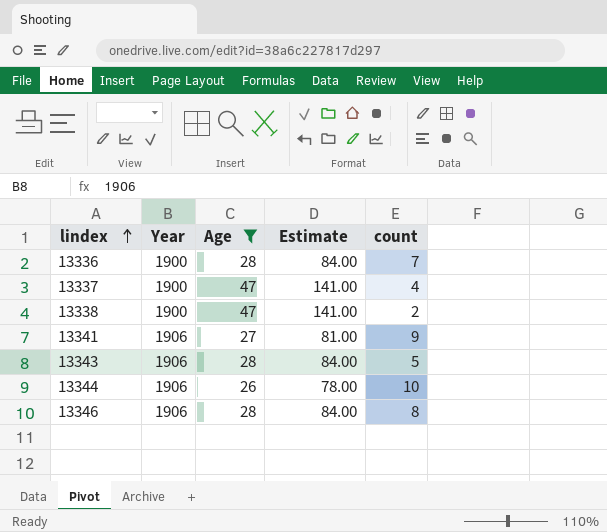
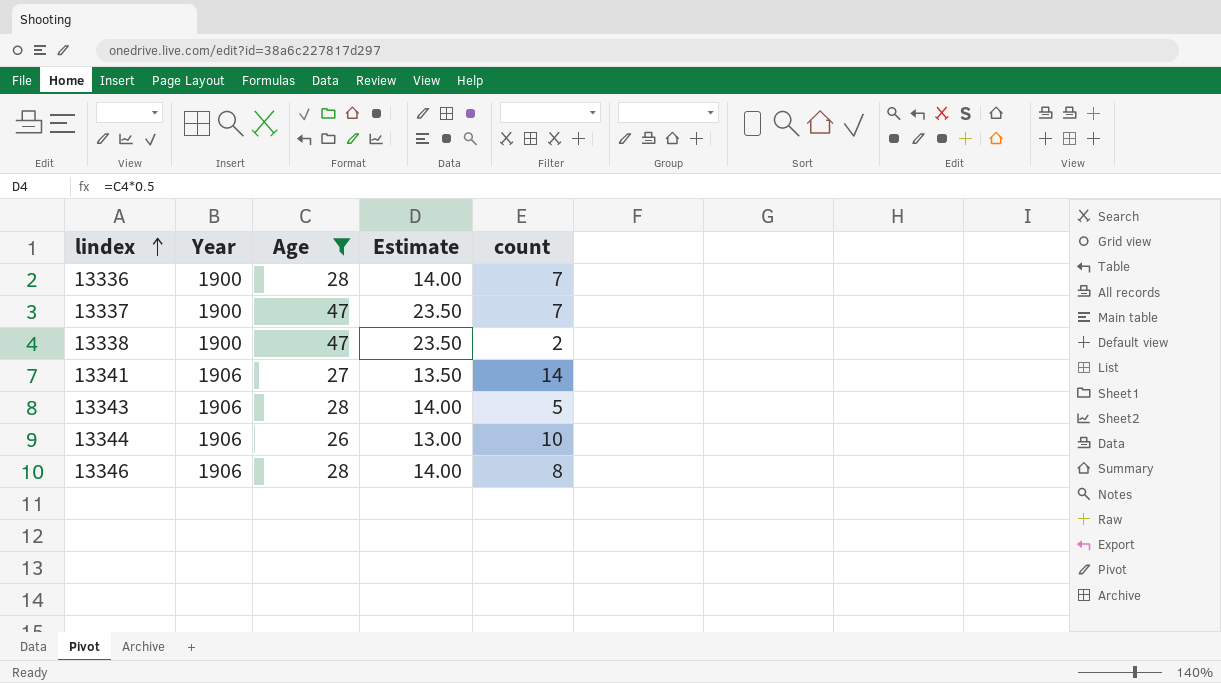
column Estimate | formula: [Age] * 3 -> [Age] * 0.5
13337 | count: 4 -> 7
13341 | count: 9 -> 14

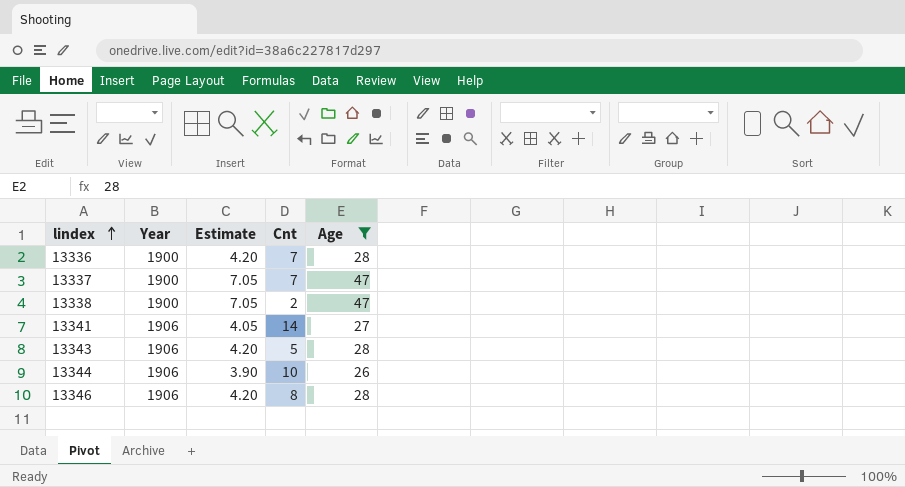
column Estimate | formula: [Age] * 0.5 -> [Age] * 0.15
column name: count -> Cnt
column Age | position: 3 -> 5

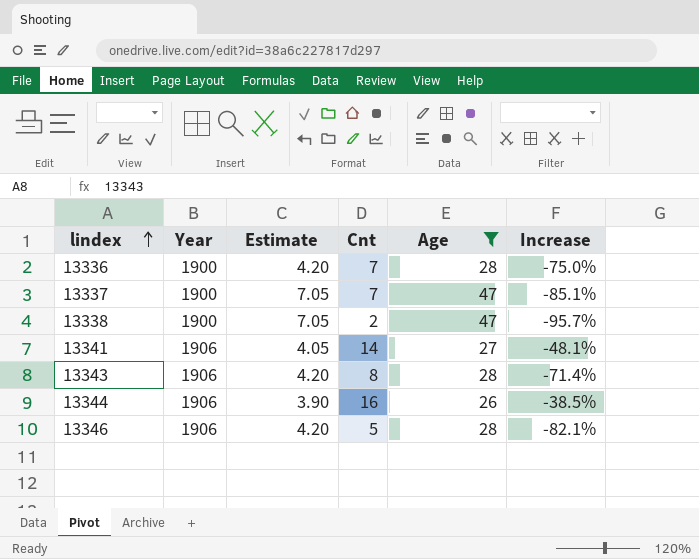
column Increase | formula: none -> ([Cnt] - [Age]) / [Age]
13343 | Cnt: 5 -> 8
13344 | Cnt: 10 -> 16
13346 | Cnt: 8 -> 5

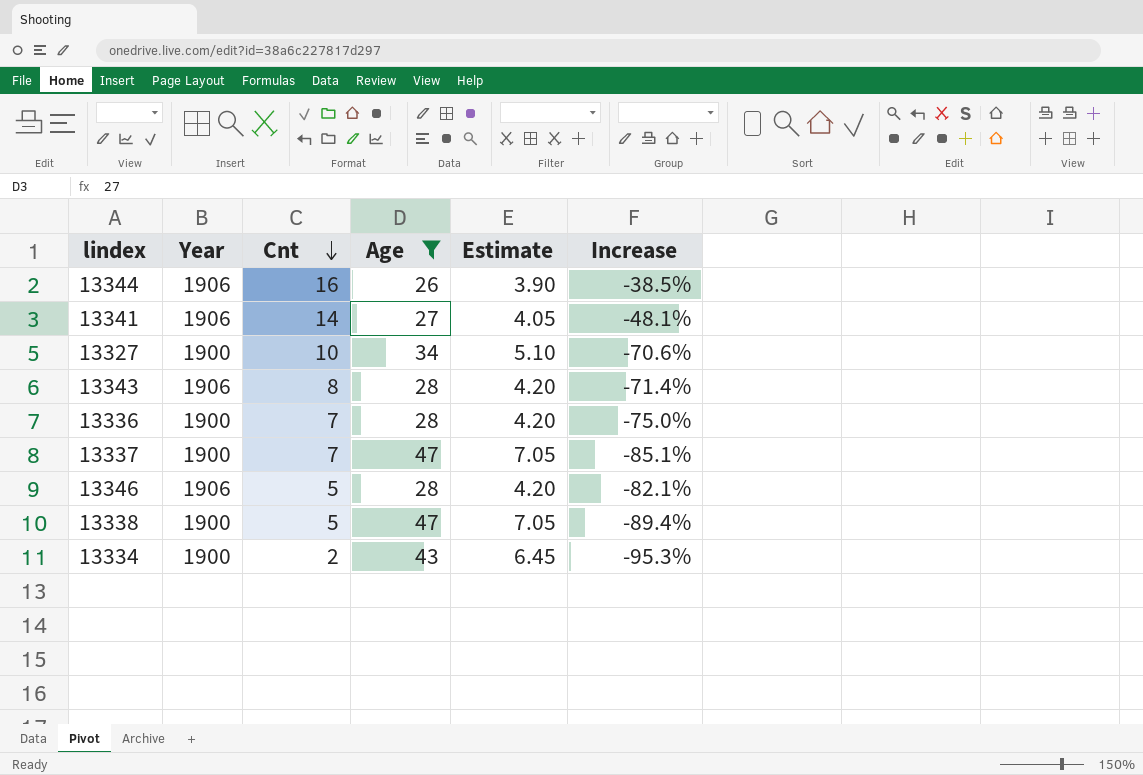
row order: lindex ascending -> Cnt descending
column Estimate | position: 3 -> 5
row 13327: none -> 1900 | 10 | 34 | 5.10 | -70.6%
13338 | Cnt: 2 -> 5
13338 | Increase: -95.7% -> -89.4%
row 13334: none -> 1900 | 2 | 43 | 6.45 | -95.3%

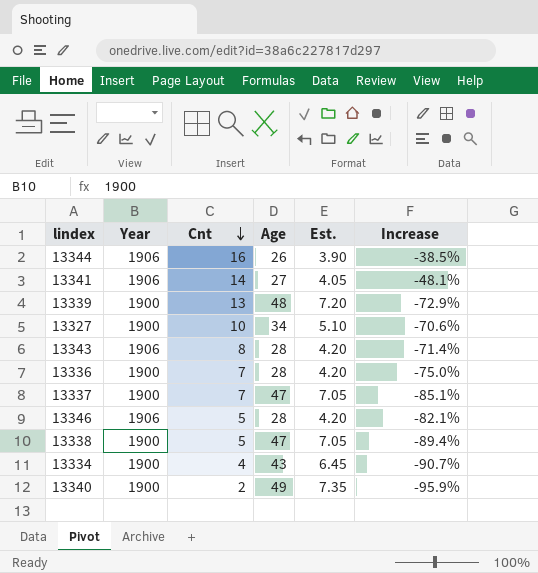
filter: Age <= 47 -> none
column name: Estimate -> Est.
13334 | Cnt: 2 -> 4
13334 | Increase: -95.3% -> -90.7%

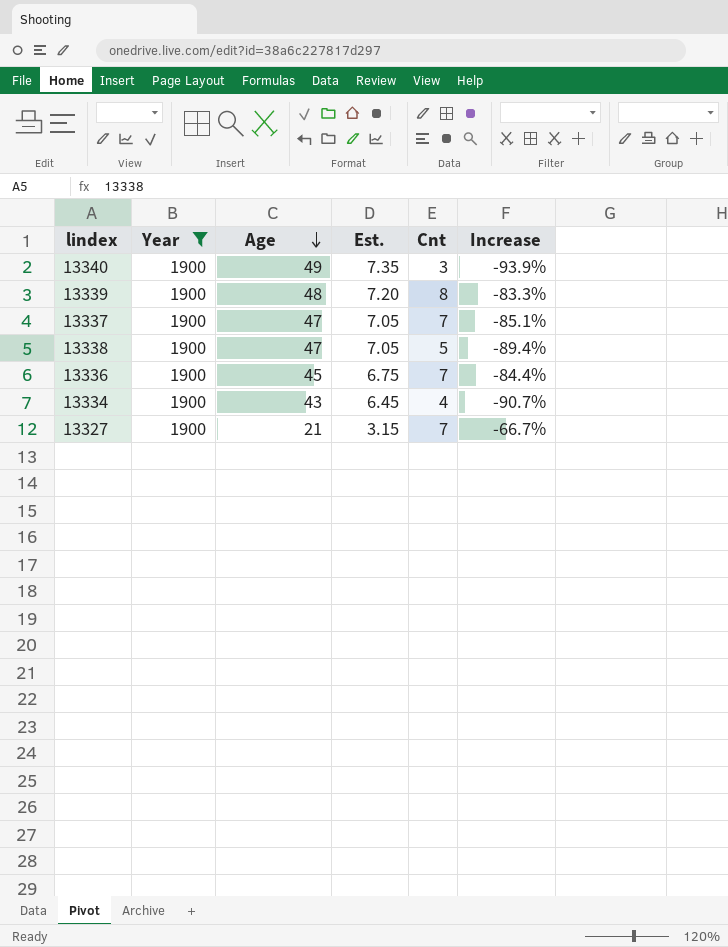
filter: none -> Year = 1900
row order: Cnt descending -> Age descending
column Cnt | position: 3 -> 5
13340 | Cnt: 2 -> 3
13340 | Increase: -95.9% -> -93.9%
13339 | Cnt: 13 -> 8
13339 | Increase: -72.9% -> -83.3%
13336 | Age: 28 -> 45
13336 | Est.: 4.20 -> 6.75
13336 | Increase: -75.0% -> -84.4%
13327 | Age: 34 -> 21
13327 | Est.: 5.10 -> 3.15
13327 | Cnt: 10 -> 7
13327 | Increase: -70.6% -> -66.7%

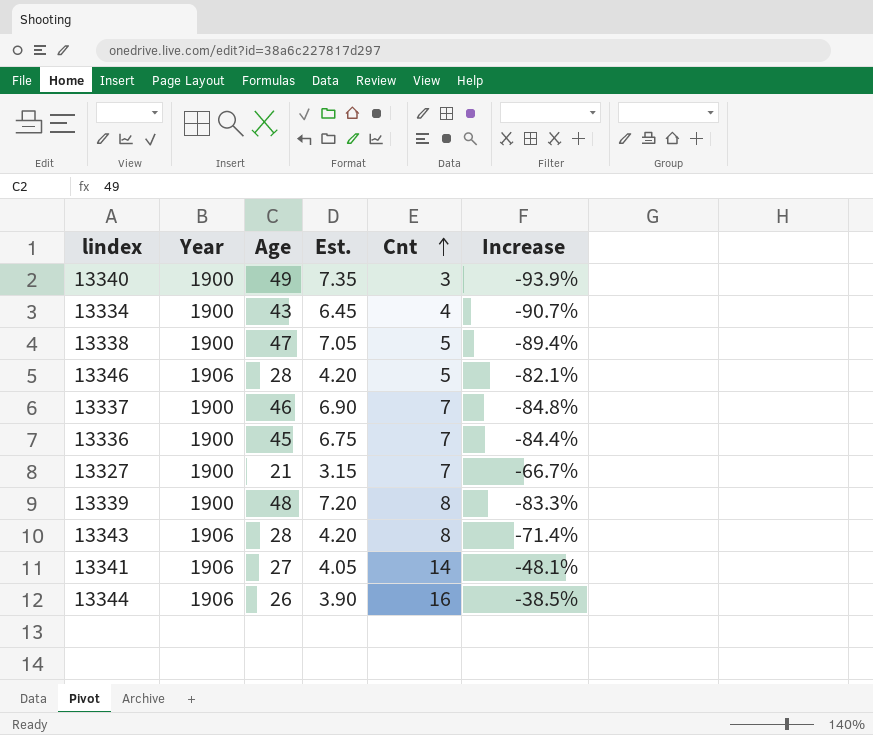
filter: Year = 1900 -> none
row order: Age descending -> Cnt ascending
13337 | Age: 47 -> 46
13337 | Est.: 7.05 -> 6.90
13337 | Increase: -85.1% -> -84.8%

